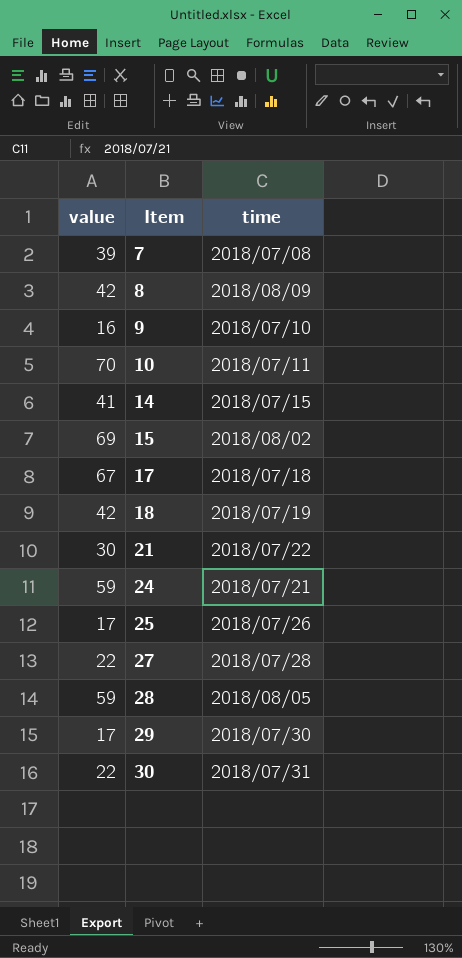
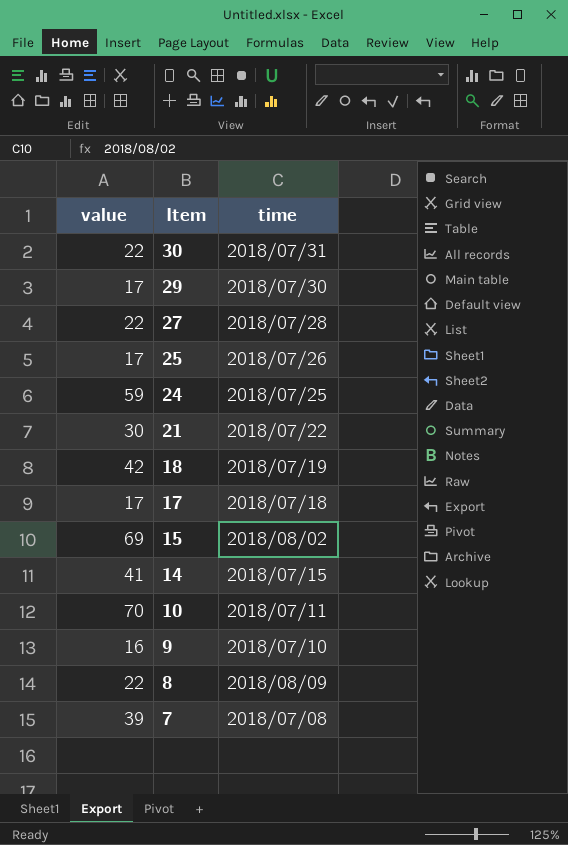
row order: Item ascending -> Item descending
row 28: 59 | 2018/08/05 -> none
24 | time: 2018/07/21 -> 2018/07/25
17 | value: 67 -> 17
8 | value: 42 -> 22

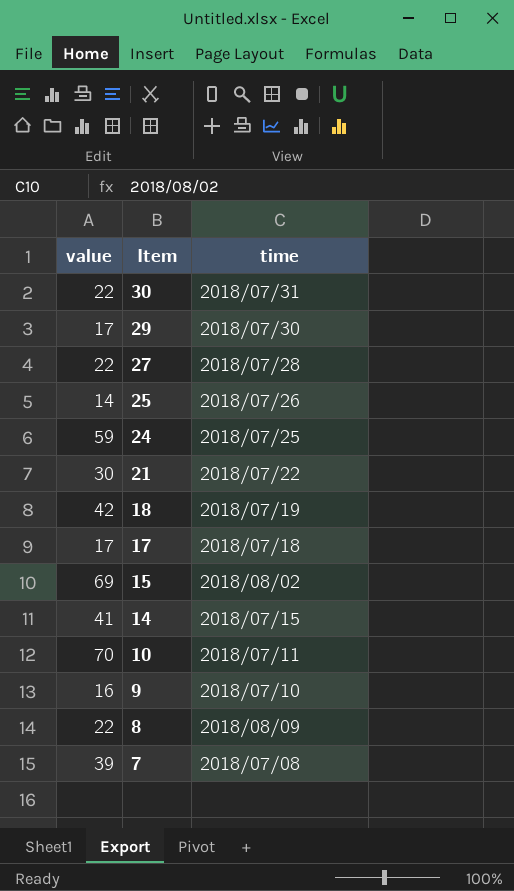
25 | value: 17 -> 14

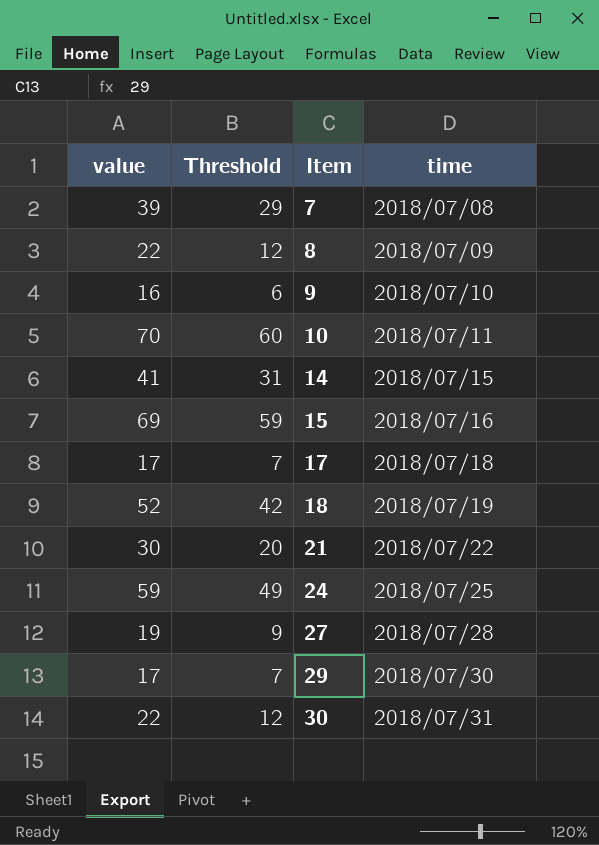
row order: Item descending -> Item ascending
column Threshold | formula: none -> [value] - 10
row 25: 14 | 2018/07/26 -> none
8 | time: 2018/08/09 -> 2018/07/09
15 | time: 2018/08/02 -> 2018/07/16
18 | value: 42 -> 52
27 | value: 22 -> 19

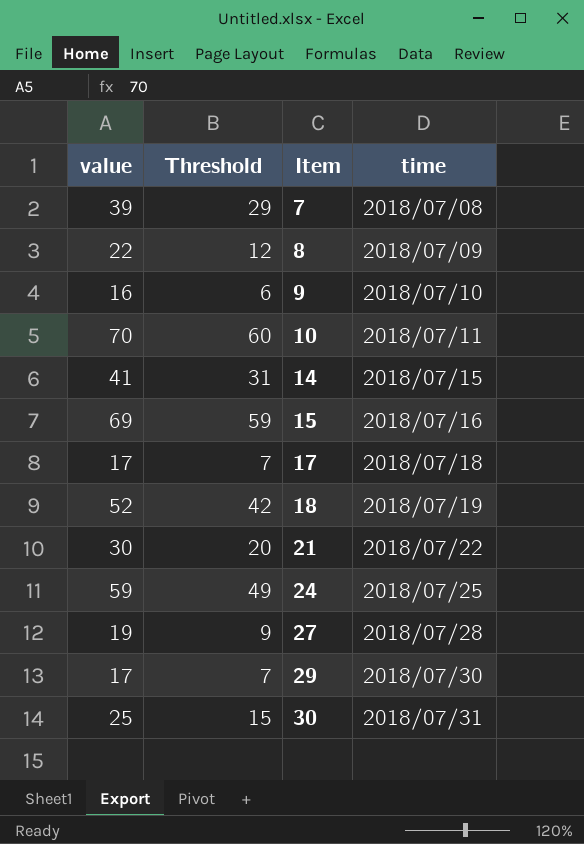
30 | value: 22 -> 25
30 | Threshold: 12 -> 15

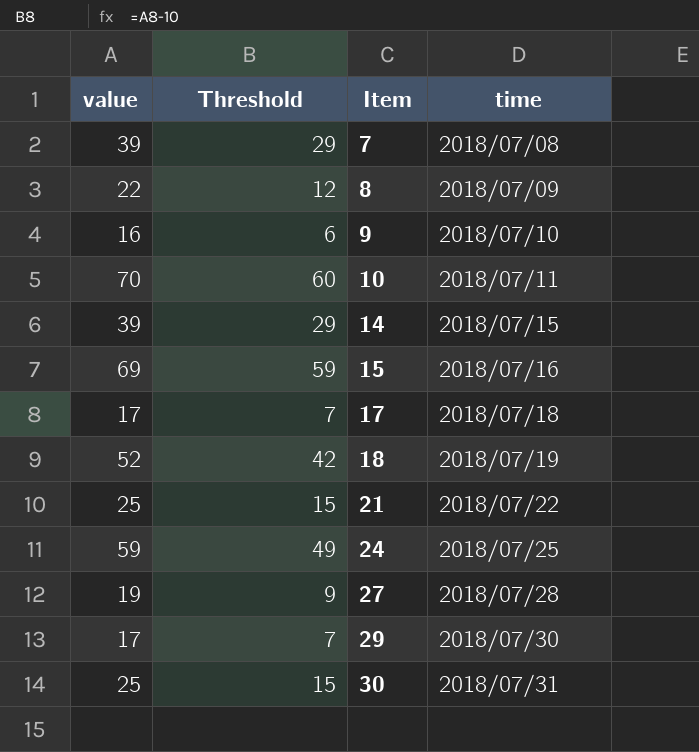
14 | value: 41 -> 39
14 | Threshold: 31 -> 29
21 | value: 30 -> 25
21 | Threshold: 20 -> 15

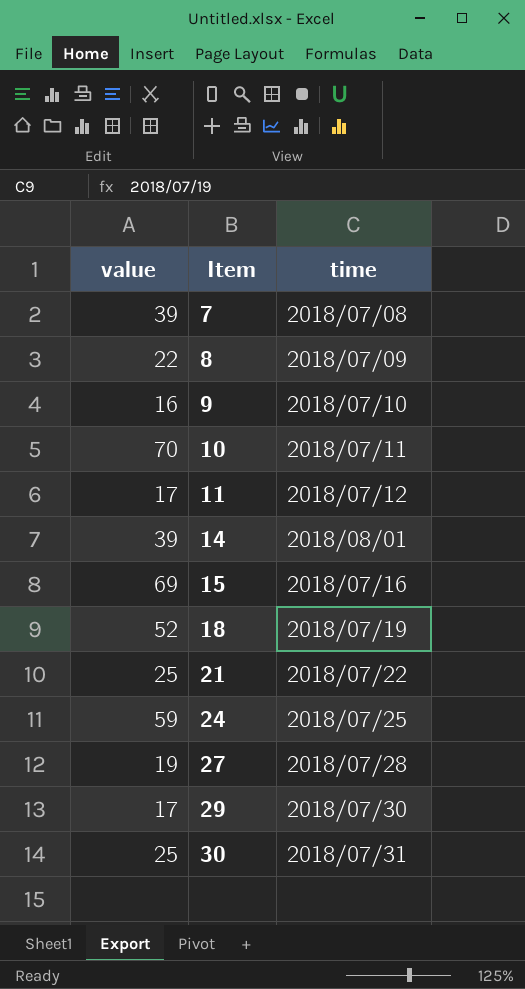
column Threshold | formula: [value] - 10 -> none
row 17: 17 | 7 | 2018/07/18 -> none
row 11: none -> 17 | 2018/07/12
14 | time: 2018/07/15 -> 2018/08/01

